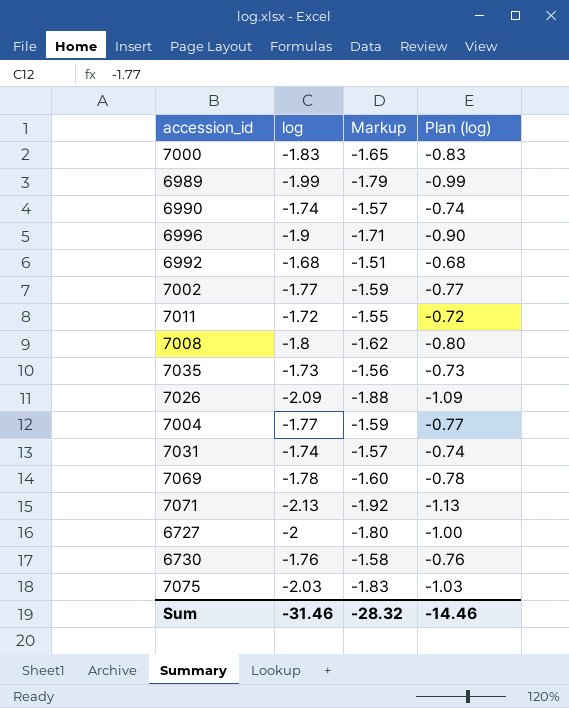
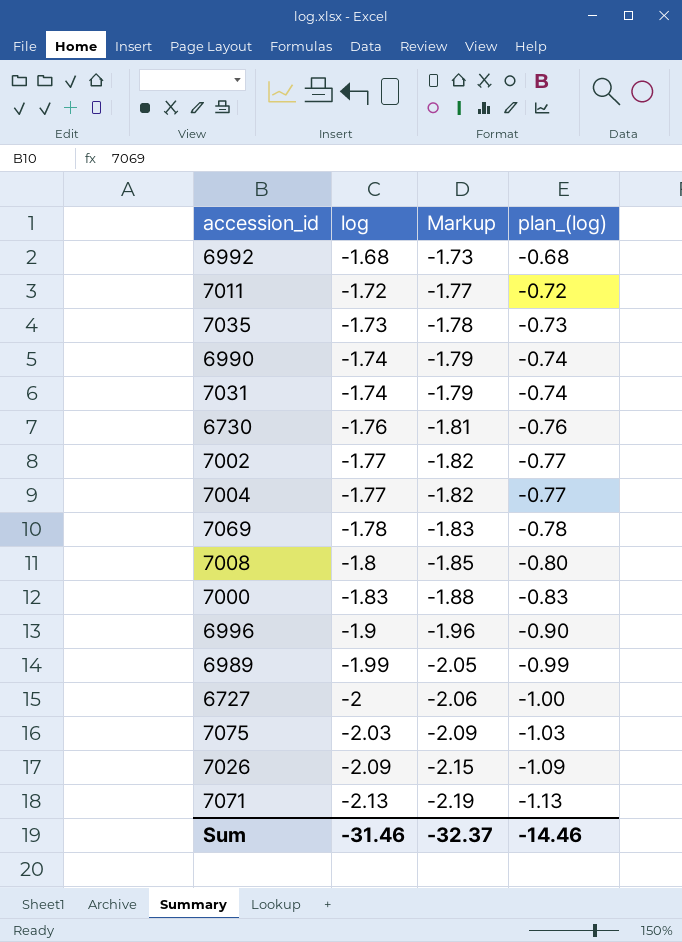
row order: none -> log descending
column Markup | formula: [log] * 0.9 -> [log] * 1.03
column name: Plan (log) -> plan_(log)
Sum | Markup: -28.32 -> -32.37

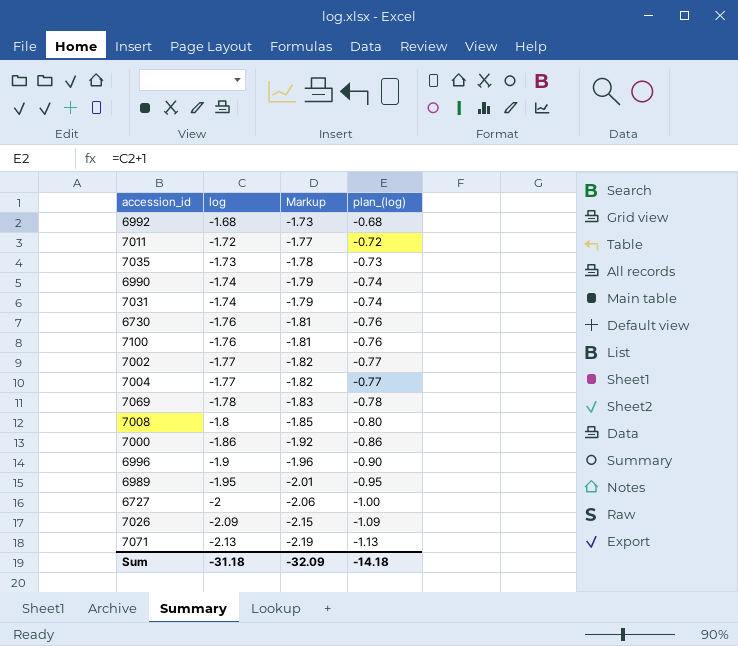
row 7075: -2.03 | -2.09 | -1.03 -> none
row 7100: none -> -1.76 | -1.81 | -0.76
7000 | log: -1.83 -> -1.86
7000 | Markup: -1.88 -> -1.92
7000 | plan_(log): -0.83 -> -0.86
6989 | log: -1.99 -> -1.95
6989 | Markup: -2.05 -> -2.01
6989 | plan_(log): -0.99 -> -0.95
Sum | log: -31.46 -> -31.18
Sum | Markup: -32.37 -> -32.09
Sum | plan_(log): -14.46 -> -14.18

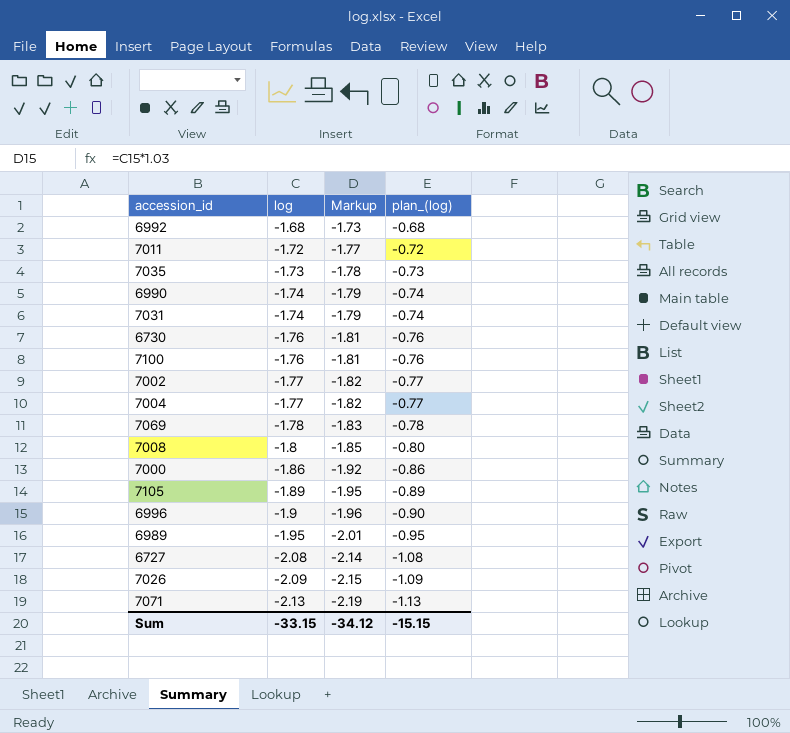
row 7105: none -> -1.89 | -1.95 | -0.89
6727 | log: -2 -> -2.08
6727 | Markup: -2.06 -> -2.14
6727 | plan_(log): -1.00 -> -1.08
Sum | log: -31.18 -> -33.15
Sum | Markup: -32.09 -> -34.12
Sum | plan_(log): -14.18 -> -15.15

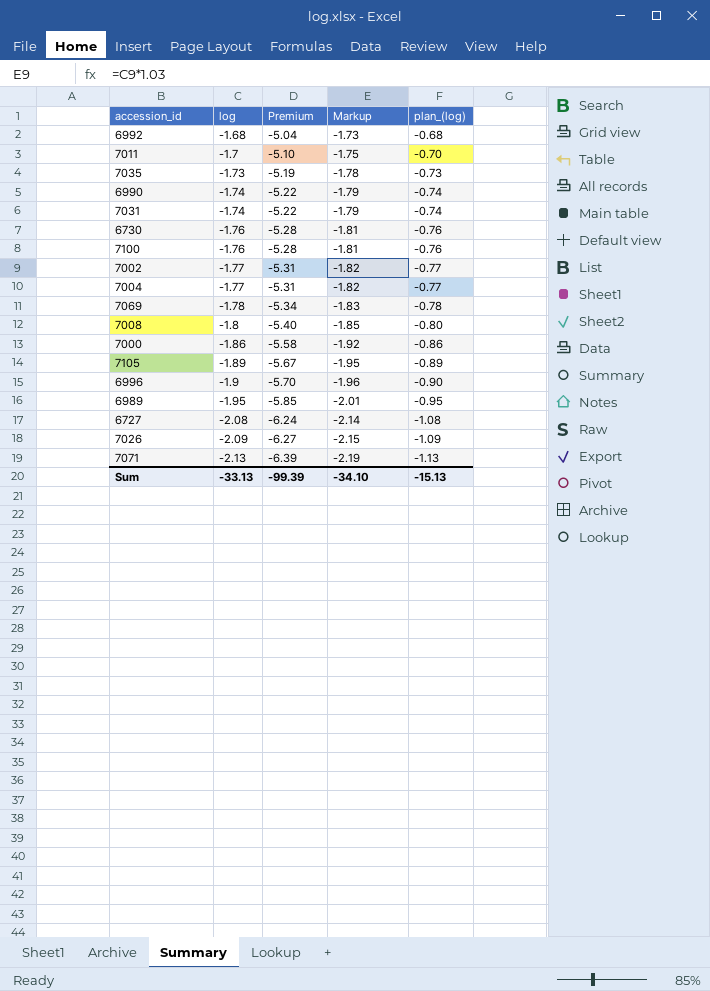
column Premium | formula: none -> [log] * 3
7011 | log: -1.72 -> -1.7
7011 | Markup: -1.77 -> -1.75
7011 | plan_(log): -0.72 -> -0.70
Sum | log: -33.15 -> -33.13
Sum | Markup: -34.12 -> -34.10
Sum | plan_(log): -15.15 -> -15.13

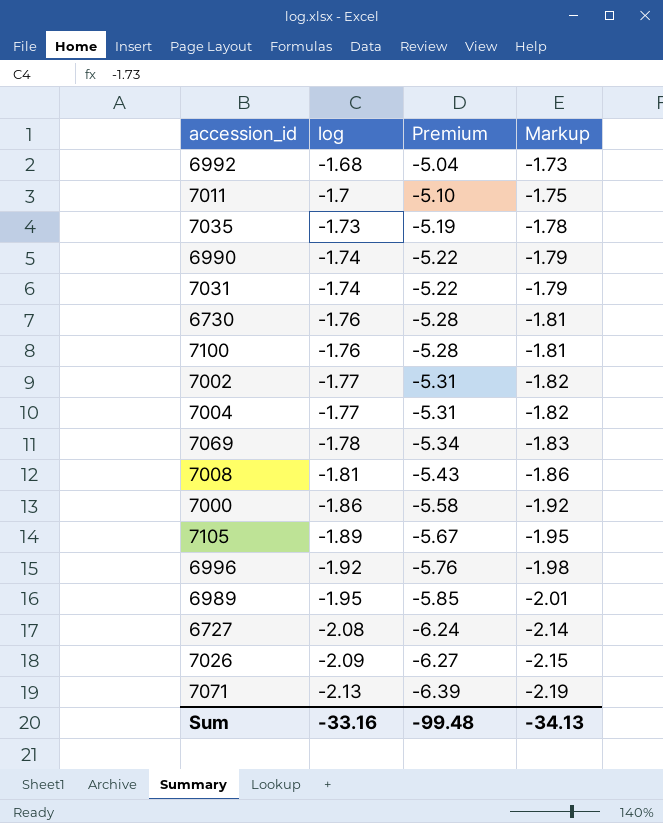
column plan_(log) | formula: [log] + 1 -> none
7008 | log: -1.8 -> -1.81
7008 | Premium: -5.40 -> -5.43
7008 | Markup: -1.85 -> -1.86
6996 | log: -1.9 -> -1.92
6996 | Premium: -5.70 -> -5.76
6996 | Markup: -1.96 -> -1.98
Sum | log: -33.13 -> -33.16
Sum | Premium: -99.39 -> -99.48
Sum | Markup: -34.10 -> -34.13

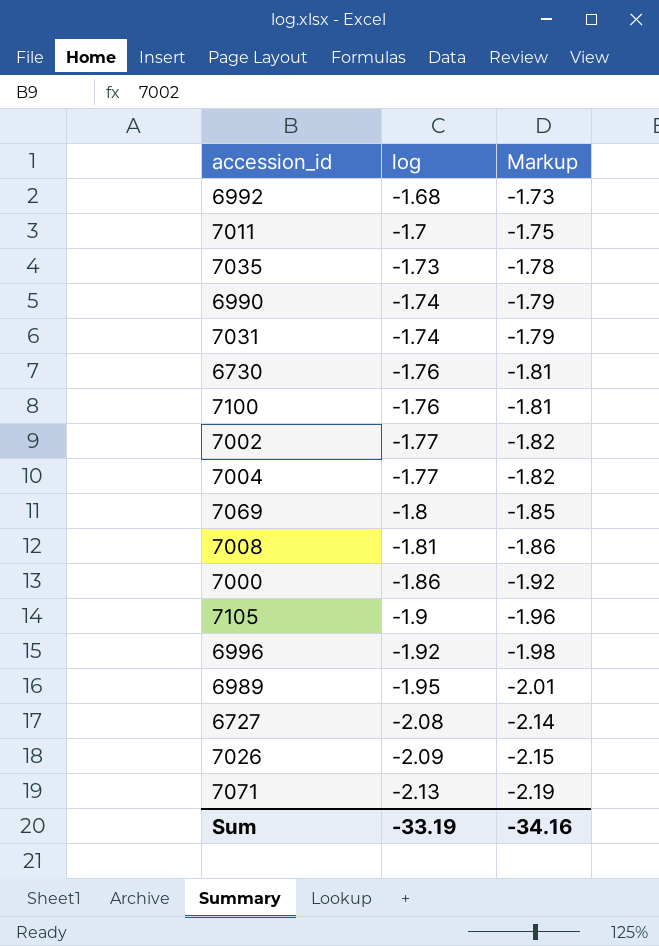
column Premium | formula: [log] * 3 -> none
7069 | log: -1.78 -> -1.8
7069 | Markup: -1.83 -> -1.85
7105 | log: -1.89 -> -1.9
7105 | Markup: -1.95 -> -1.96
Sum | log: -33.16 -> -33.19
Sum | Markup: -34.13 -> -34.16

